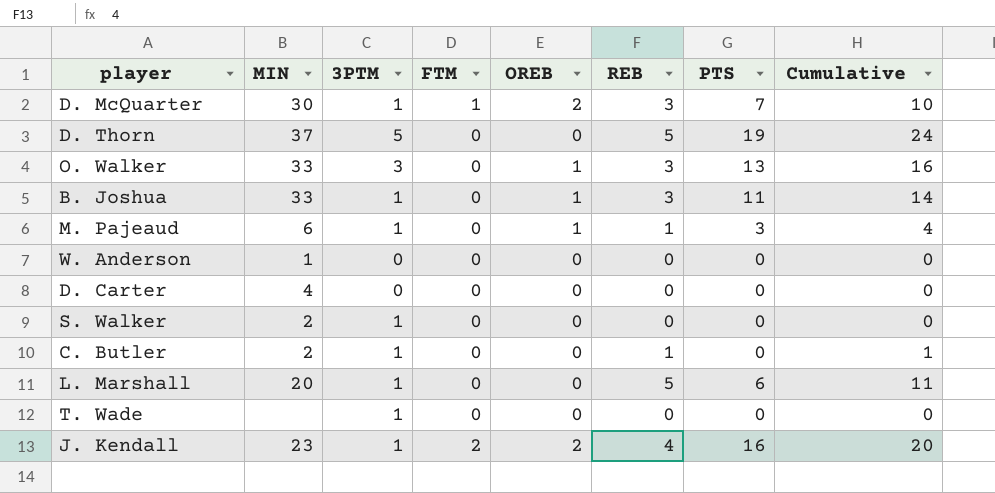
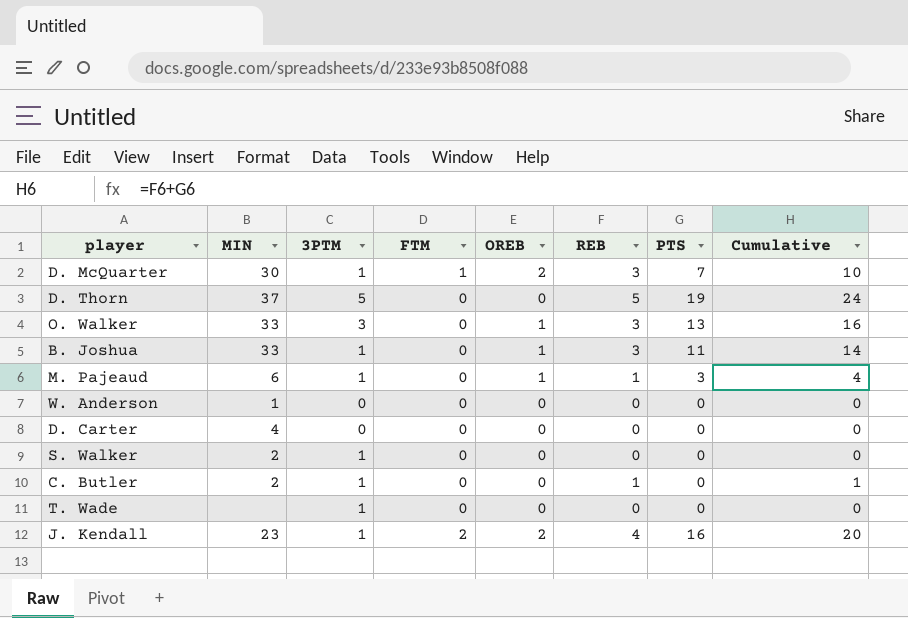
row L. Marshall: 20 | 1 | 0 | 0 | 5 | 6 | 11 -> none

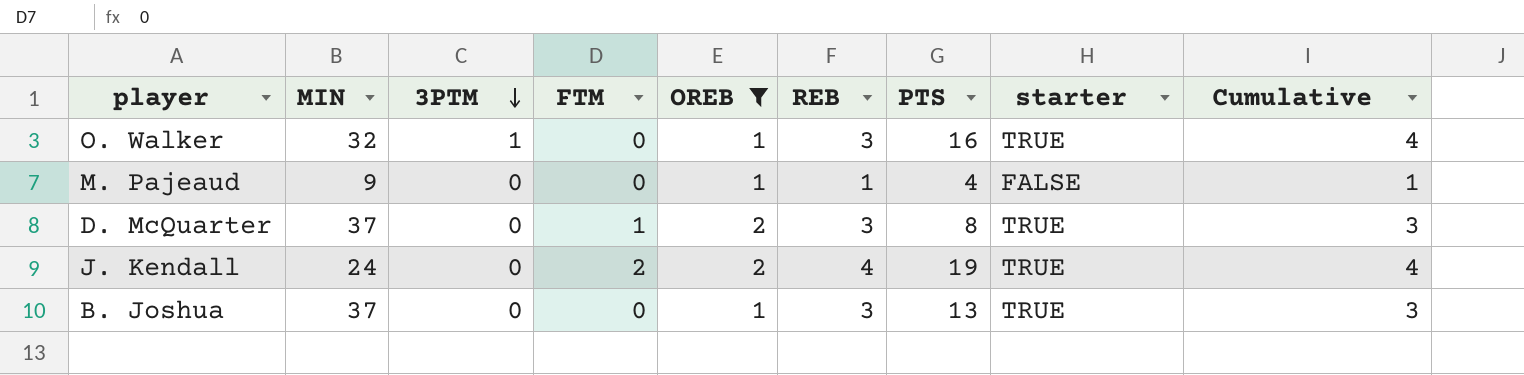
filter: none -> OREB != 0
row order: none -> 3PTM descending
column starter | position: none -> 8
column Cumulative | formula: [REB] + [PTS] -> [3PTM] + [REB]
O. Walker | MIN: 33 -> 32
O. Walker | 3PTM: 3 -> 1
O. Walker | PTS: 13 -> 16
M. Pajeaud | MIN: 6 -> 9
M. Pajeaud | 3PTM: 1 -> 0
M. Pajeaud | PTS: 3 -> 4
D. McQuarter | MIN: 30 -> 37
D. McQuarter | 3PTM: 1 -> 0
D. McQuarter | PTS: 7 -> 8
J. Kendall | MIN: 23 -> 24
J. Kendall | 3PTM: 1 -> 0
J. Kendall | PTS: 16 -> 19
B. Joshua | MIN: 33 -> 37
B. Joshua | 3PTM: 1 -> 0
B. Joshua | PTS: 11 -> 13

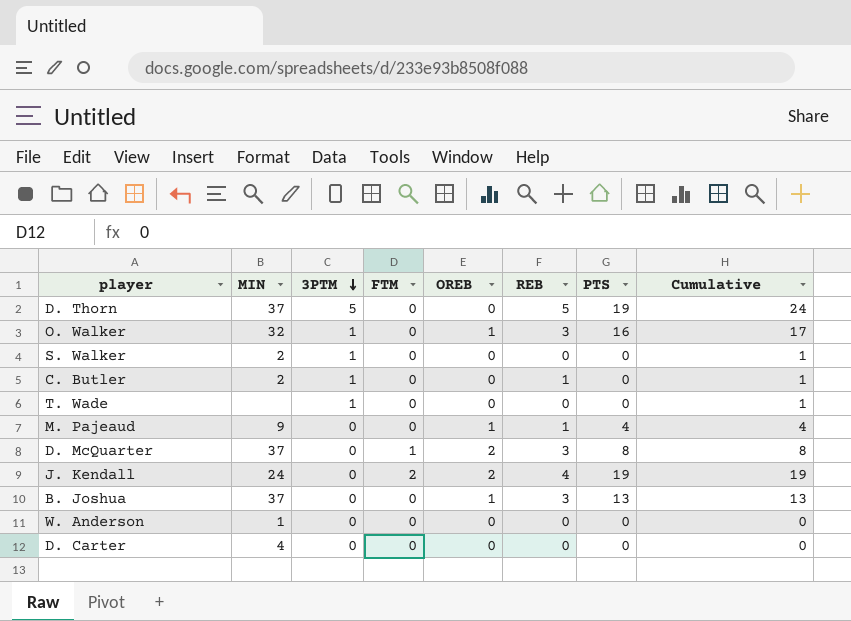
filter: OREB != 0 -> none
column starter | position: 8 -> none
column Cumulative | formula: [3PTM] + [REB] -> [3PTM] + [PTS]

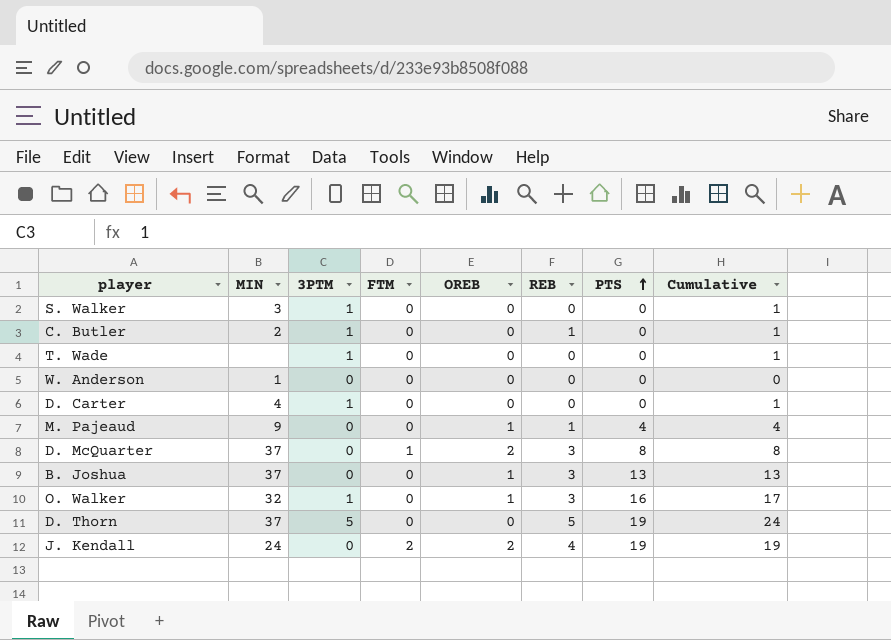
row order: 3PTM descending -> PTS ascending
S. Walker | MIN: 2 -> 3
D. Carter | 3PTM: 0 -> 1
D. Carter | Cumulative: 0 -> 1

